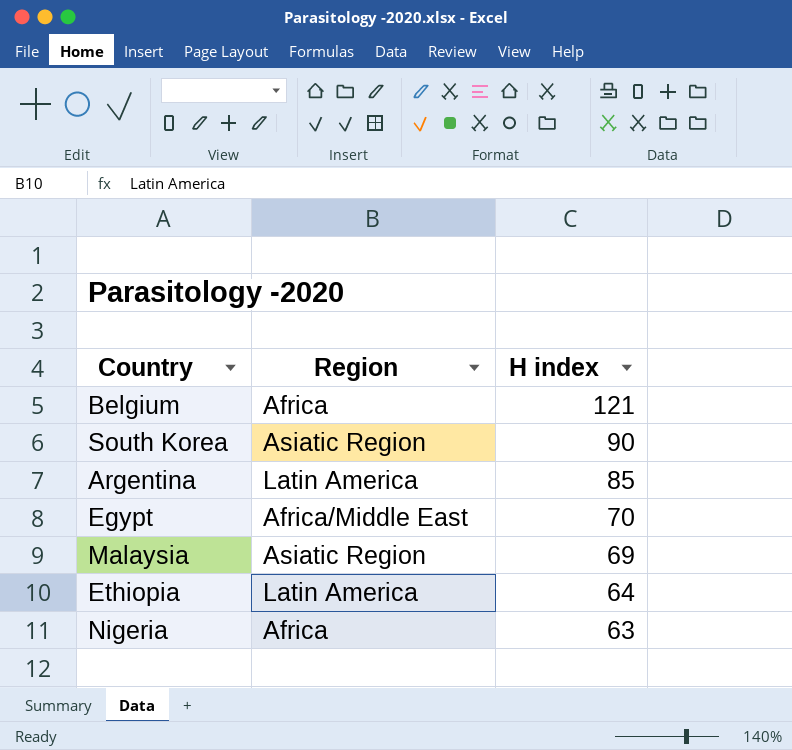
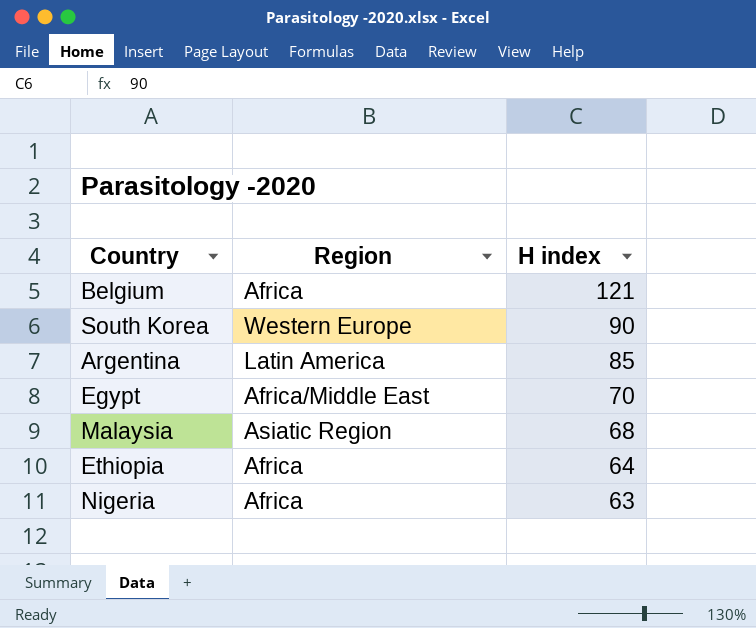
South Korea | Region: Asiatic Region -> Western Europe
Malaysia | H index: 69 -> 68
Ethiopia | Region: Latin America -> Africa

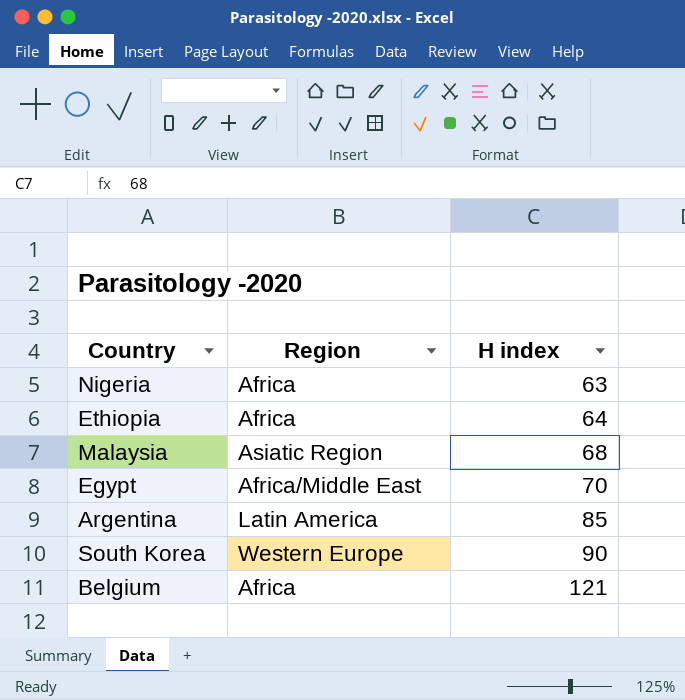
row order: H index descending -> H index ascending

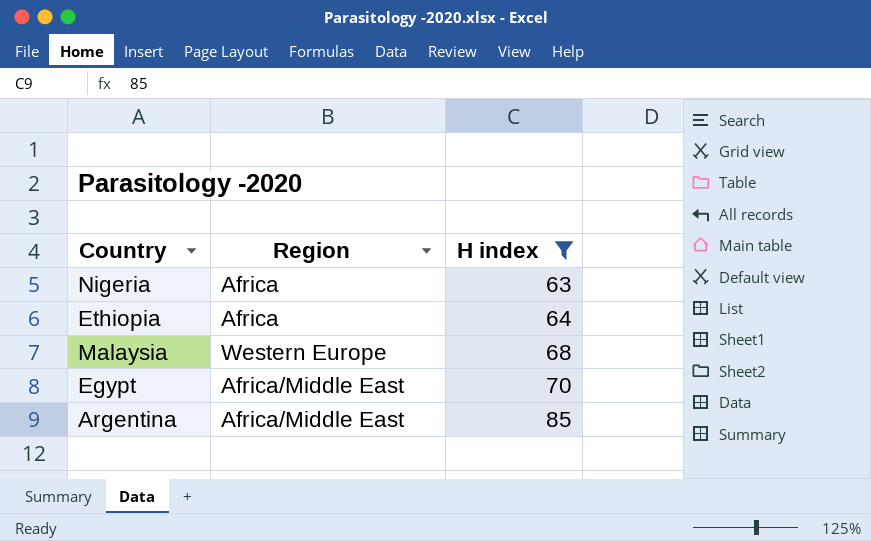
filter: none -> H index <= 85
Malaysia | Region: Asiatic Region -> Western Europe
Argentina | Region: Latin America -> Africa/Middle East

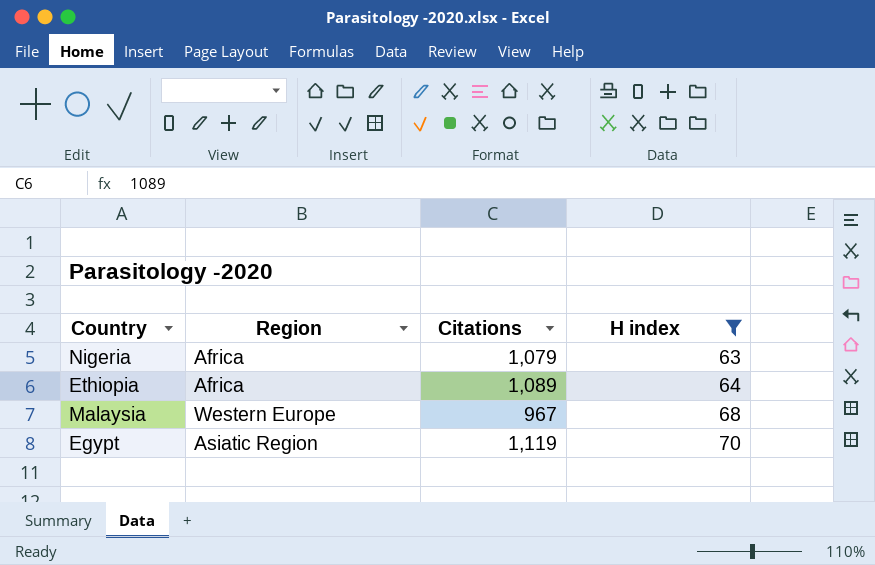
column Citations | position: none -> 3
row Argentina: Africa/Middle East | 85 -> none
Egypt | Region: Africa/Middle East -> Asiatic Region

